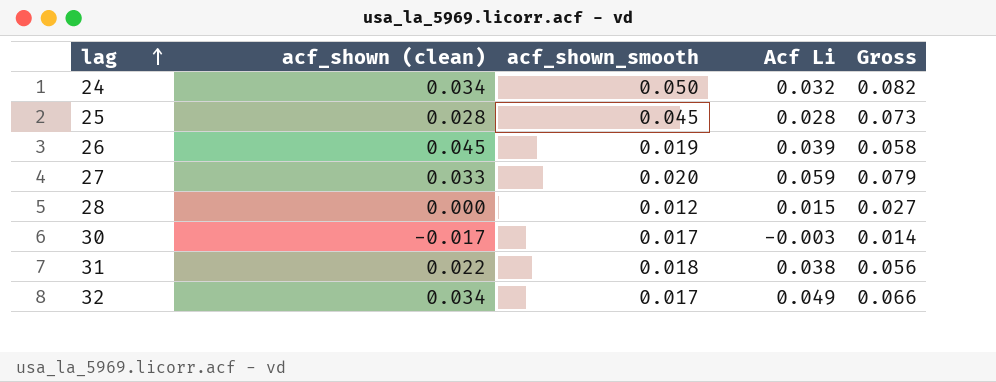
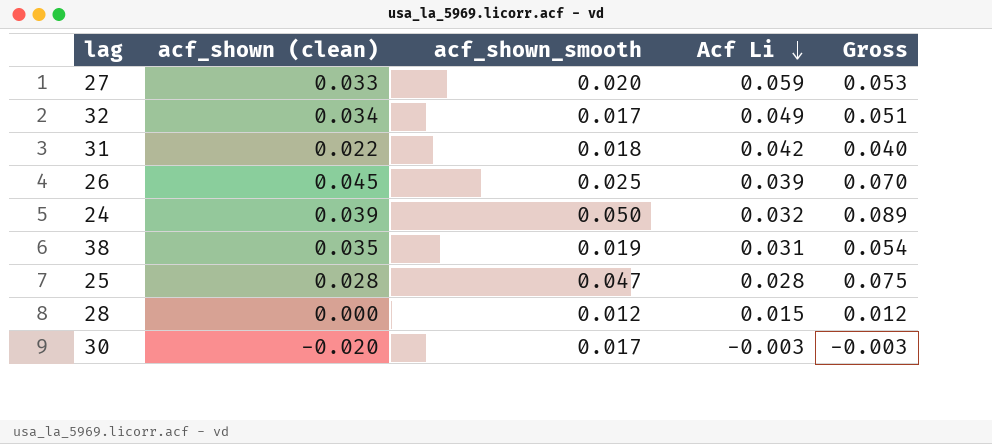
row order: lag ascending -> Acf Li descending
column Gross | formula: [acf_shown_smooth] + [Acf Li] -> [acf_shown (clean)] + [acf_shown_smooth]
31 | Acf Li: 0.038 -> 0.042
26 | acf_shown_smooth: 0.019 -> 0.025
24 | acf_shown (clean): 0.034 -> 0.039
row 38: none -> 0.035 | 0.019 | 0.031 | 0.054
25 | acf_shown_smooth: 0.045 -> 0.047
30 | acf_shown (clean): -0.017 -> -0.020

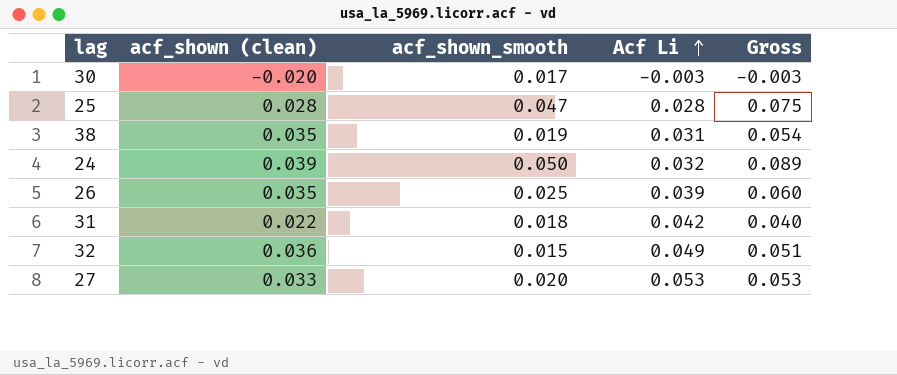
row order: Acf Li descending -> Acf Li ascending
row 28: 0.000 | 0.012 | 0.015 | 0.012 -> none
26 | acf_shown (clean): 0.045 -> 0.035
26 | Gross: 0.070 -> 0.060
32 | acf_shown (clean): 0.034 -> 0.036
32 | acf_shown_smooth: 0.017 -> 0.015
27 | Acf Li: 0.059 -> 0.053

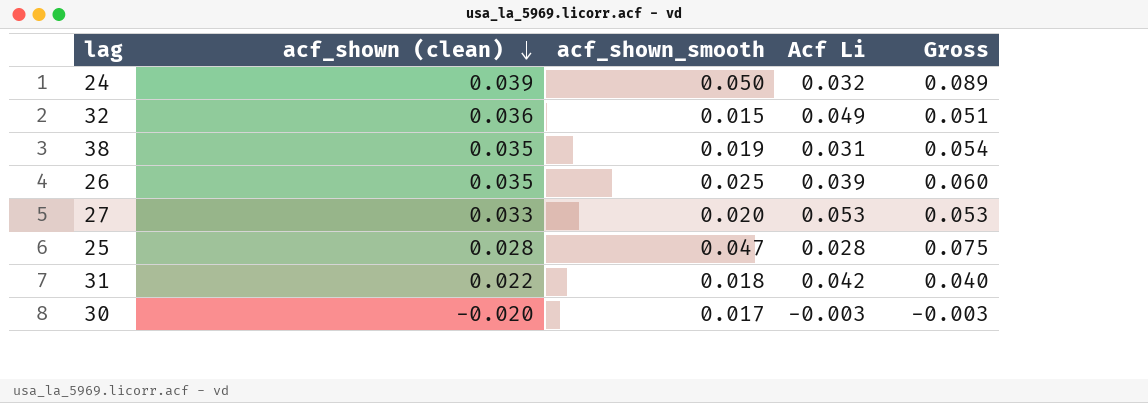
row order: Acf Li ascending -> acf_shown (clean) descending

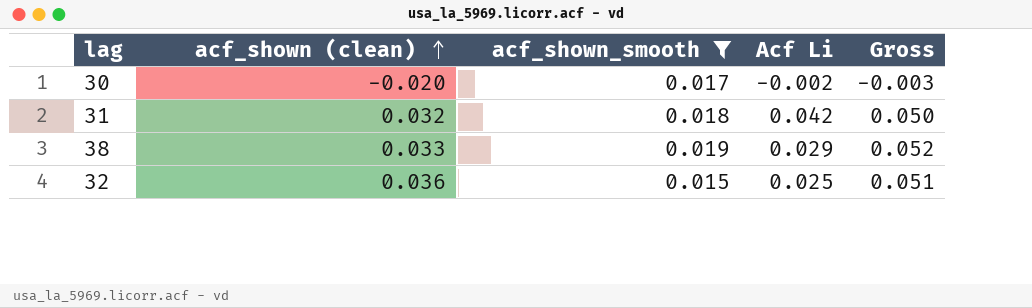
filter: none -> acf_shown_smooth <= 0.019
row order: acf_shown (clean) descending -> acf_shown (clean) ascending
30 | Acf Li: -0.003 -> -0.002
31 | acf_shown (clean): 0.022 -> 0.032
31 | Gross: 0.040 -> 0.050
38 | acf_shown (clean): 0.035 -> 0.033
38 | Acf Li: 0.031 -> 0.029
38 | Gross: 0.054 -> 0.052
32 | Acf Li: 0.049 -> 0.025

